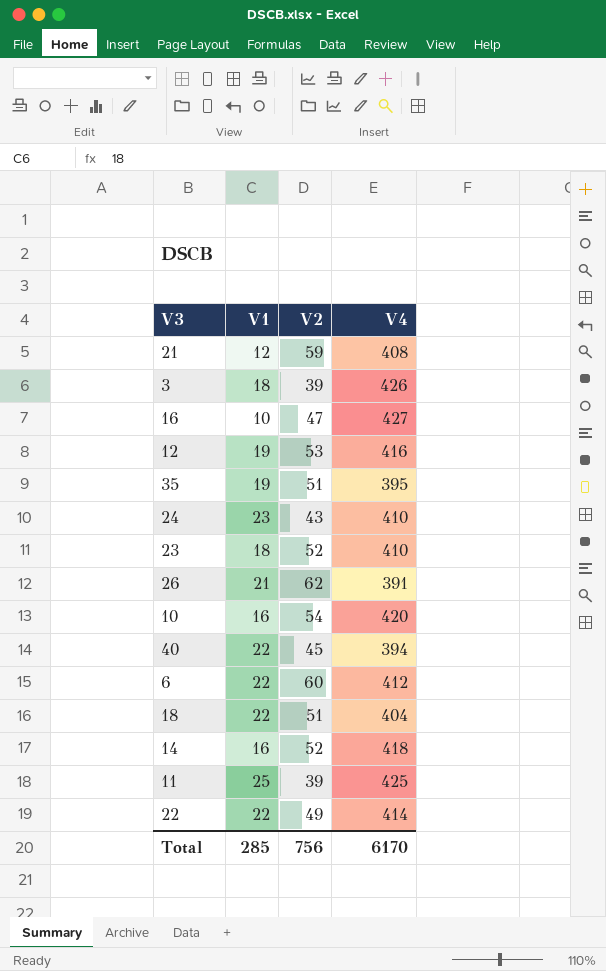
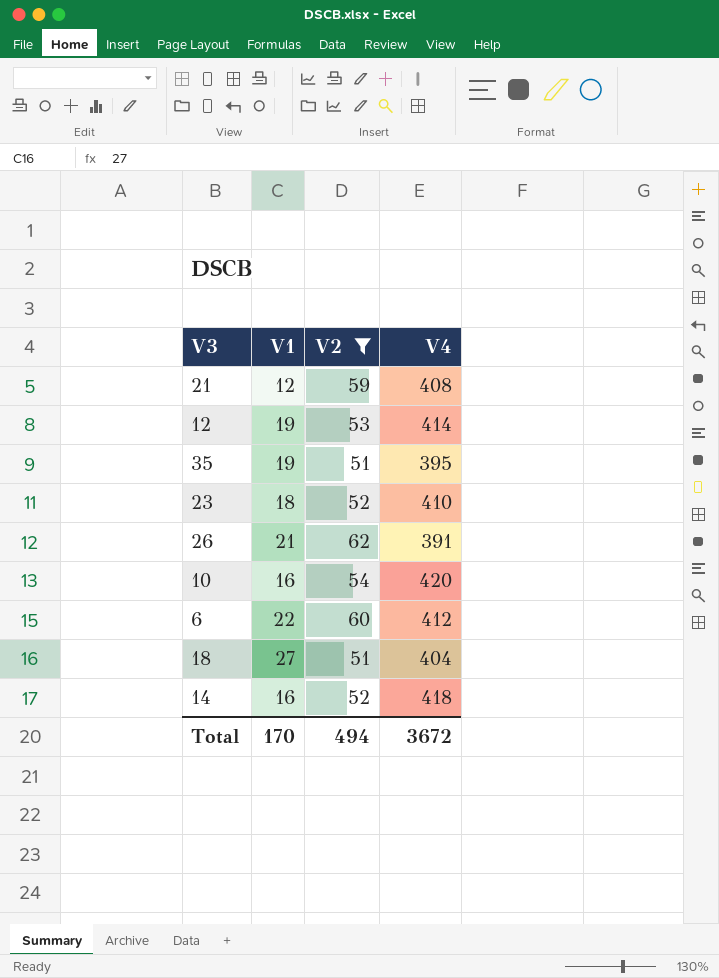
filter: none -> V2 >= 51
12 | V4: 416 -> 414
18 | V1: 22 -> 27
Total | V1: 285 -> 170
Total | V2: 756 -> 494
Total | V4: 6170 -> 3672

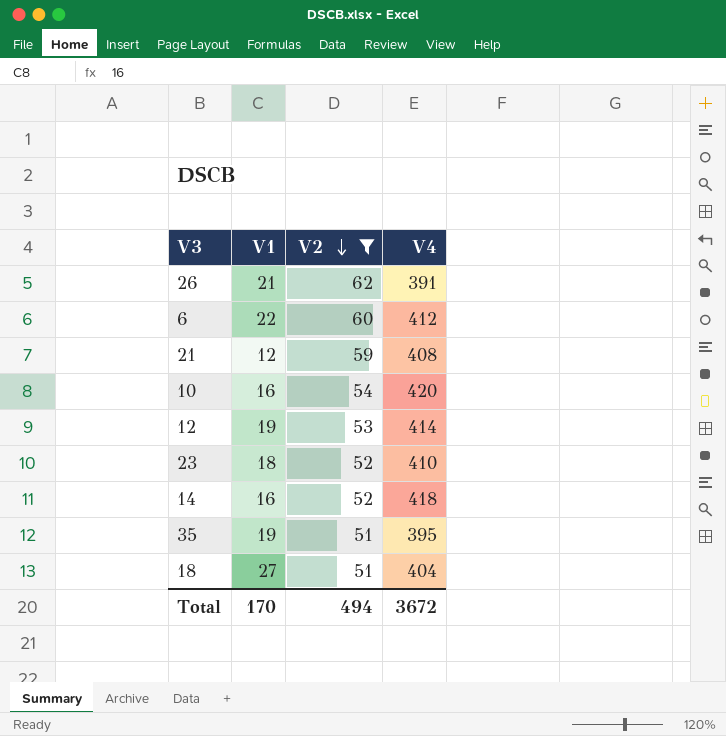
row order: none -> V2 descending

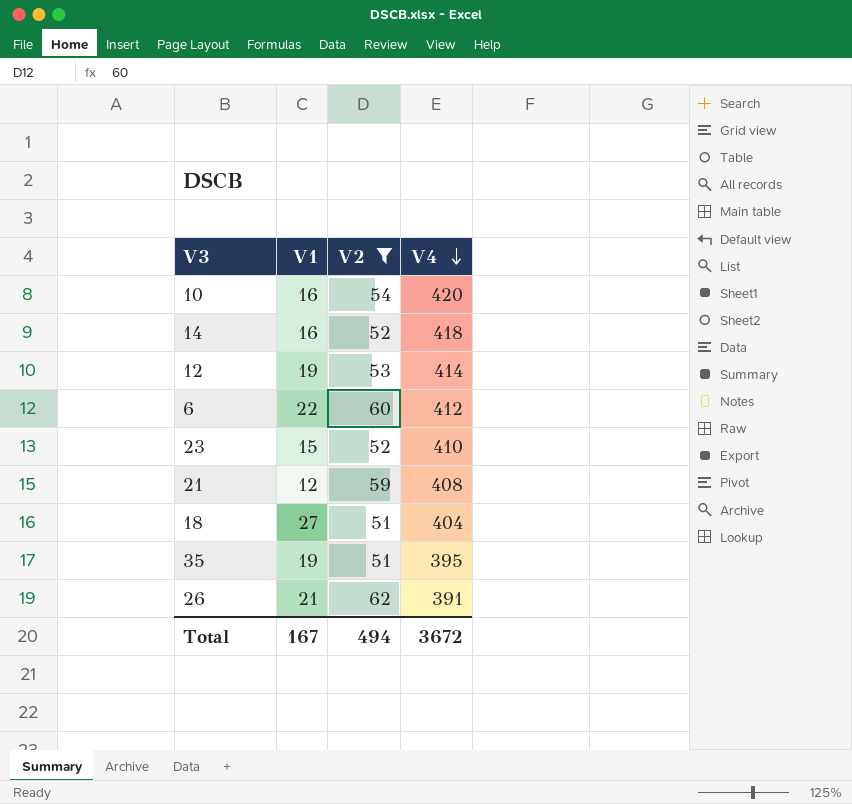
row order: V2 descending -> V4 descending
23 | V1: 18 -> 15
Total | V1: 170 -> 167

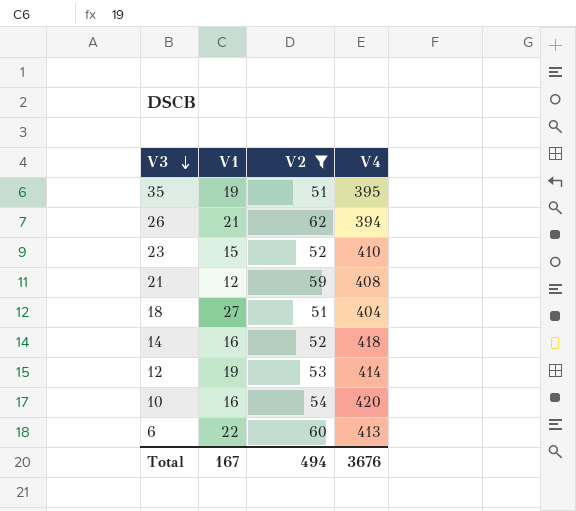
row order: V4 descending -> V3 descending
26 | V4: 391 -> 394
6 | V4: 412 -> 413
Total | V4: 3672 -> 3676

